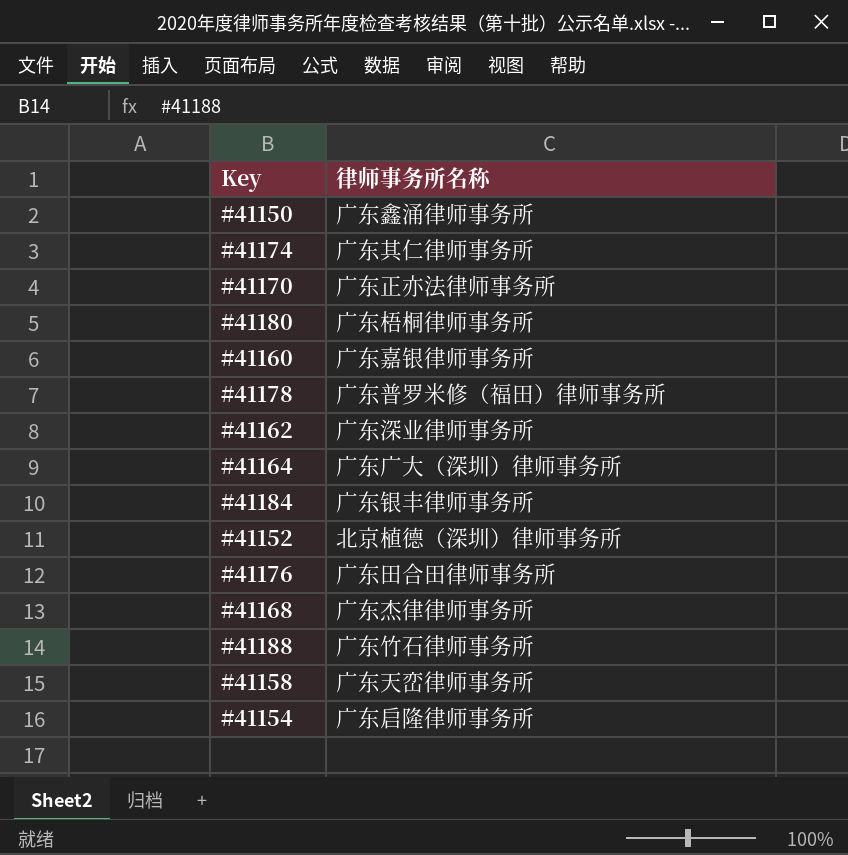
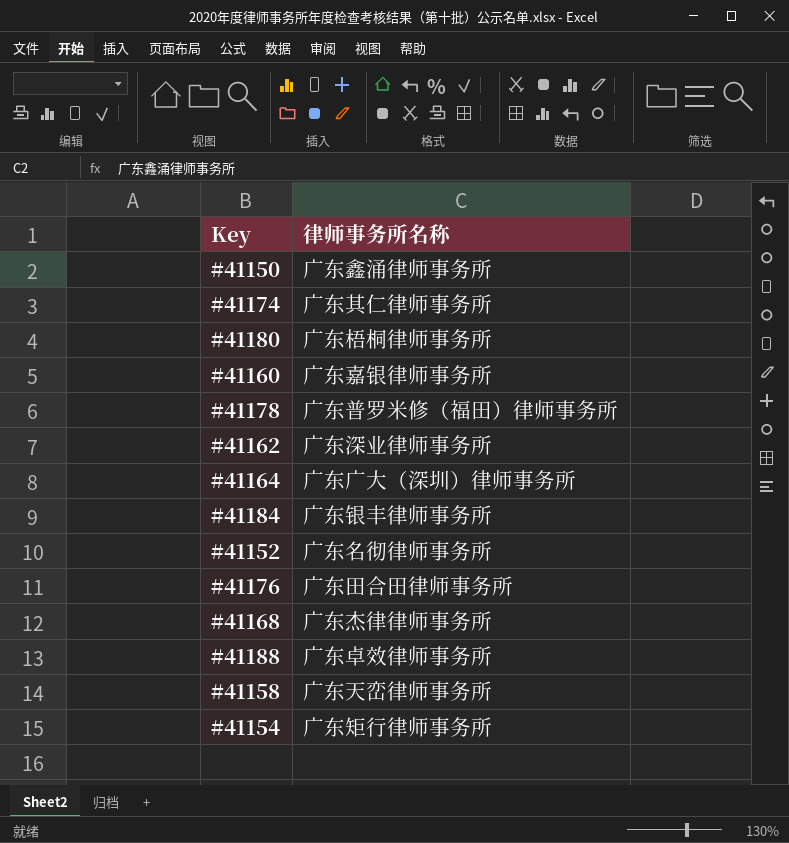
row #41170: 广东正亦法律师事务所 -> none
#41152 | 律师事务所名称: 北京植德（深圳）律师事务所 -> 广东名彻律师事务所
#41188 | 律师事务所名称: 广东竹石律师事务所 -> 广东卓效律师事务所
#41154 | 律师事务所名称: 广东启隆律师事务所 -> 广东矩行律师事务所

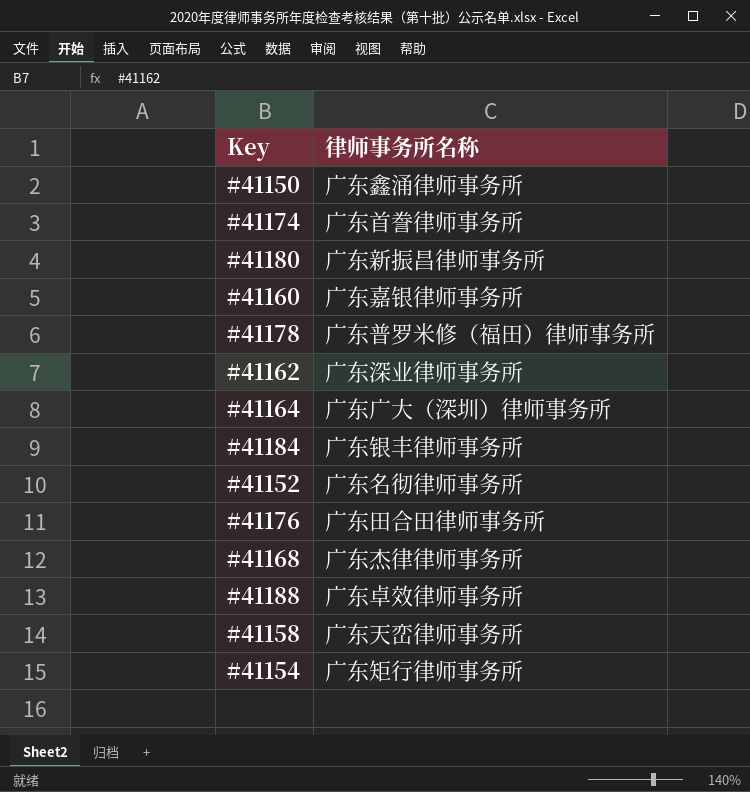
#41174 | 律师事务所名称: 广东其仁律师事务所 -> 广东首誊律师事务所
#41180 | 律师事务所名称: 广东梧桐律师事务所 -> 广东新振昌律师事务所

